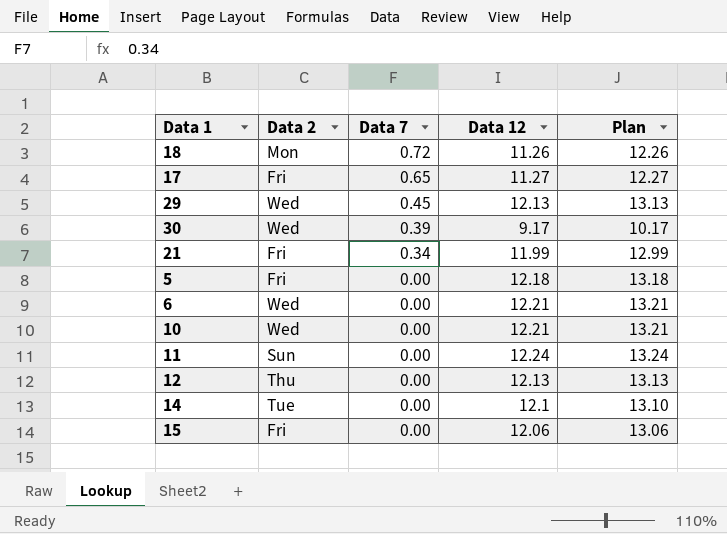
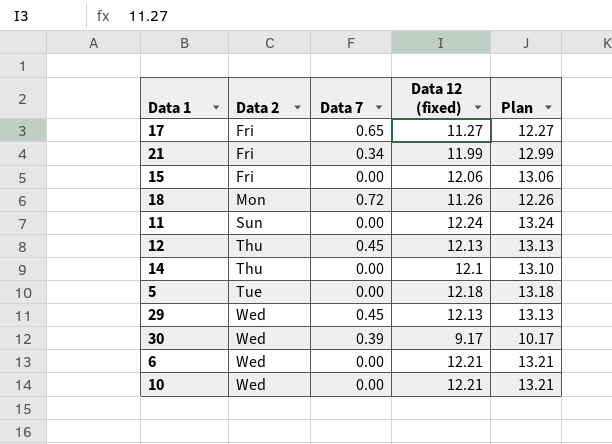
row order: Data 7 descending -> Data 2 ascending
column name: Data 12 -> Data 12 (fixed)
12 | Data 7: 0.00 -> 0.45
14 | Data 2: Tue -> Thu
5 | Data 2: Fri -> Tue

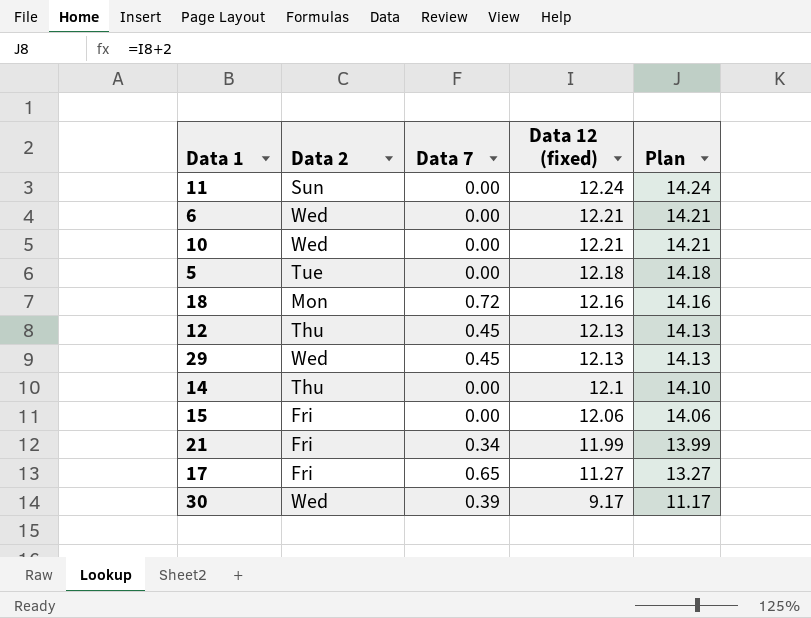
row order: Data 2 ascending -> Data 12 (fixed) descending
column Plan | formula: [Data 12 (fixed)] + 1 -> [Data 12 (fixed)] + 2
18 | Data 12 (fixed): 11.26 -> 12.16

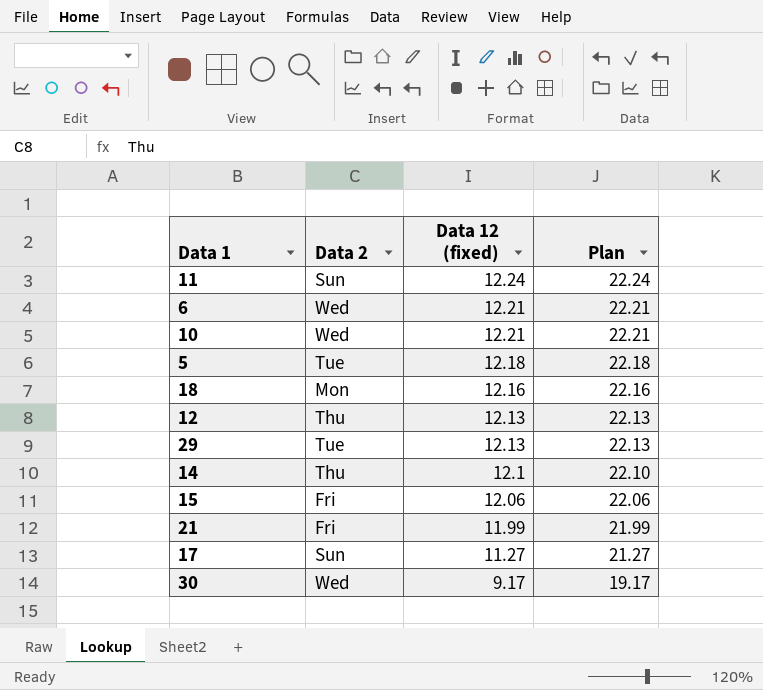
column Data 7 | position: 3 -> none
column Plan | formula: [Data 12 (fixed)] + 2 -> [Data 12 (fixed)] + 10
29 | Data 2: Wed -> Tue
17 | Data 2: Fri -> Sun

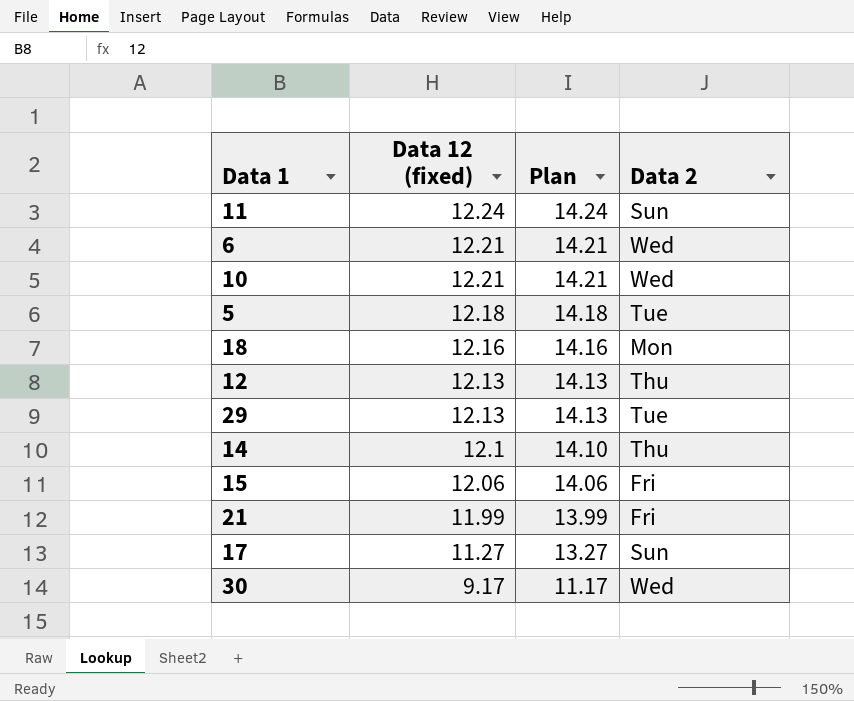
column Plan | formula: [Data 12 (fixed)] + 10 -> [Data 12 (fixed)] + 2
column Data 2 | position: 2 -> 4

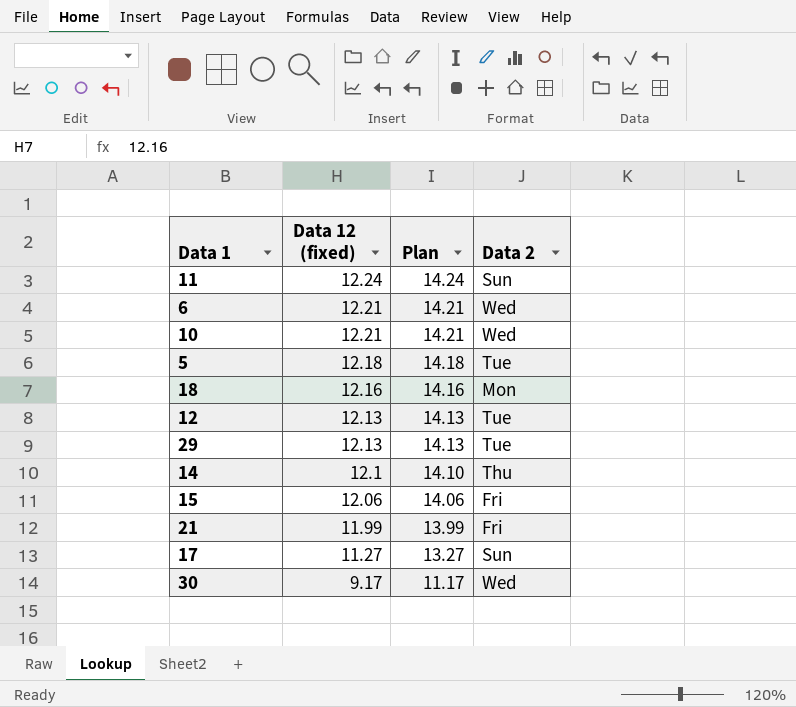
12 | Data 2: Thu -> Tue

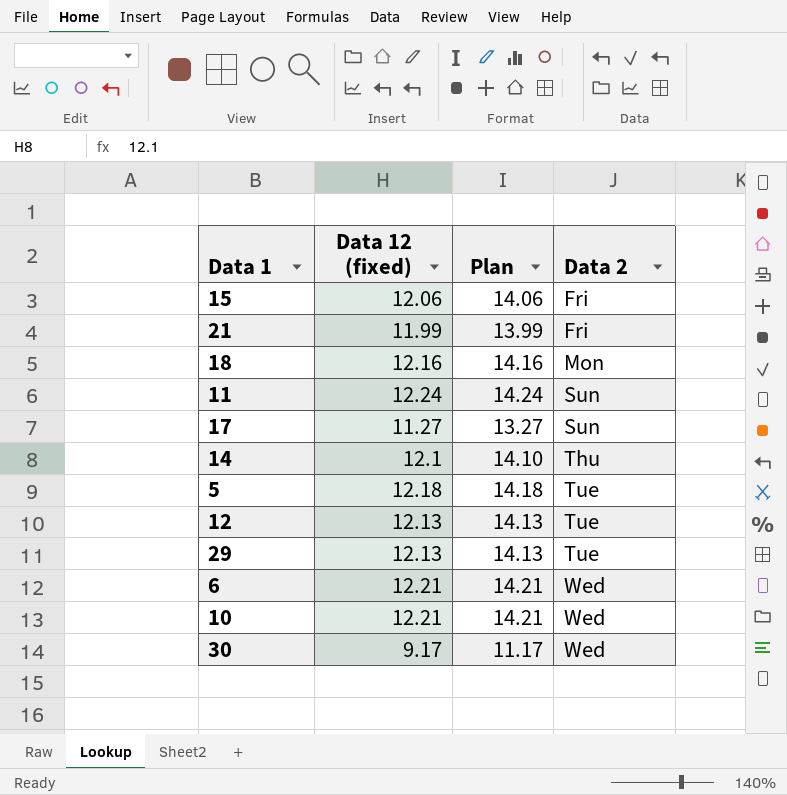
row order: Data 12 (fixed) descending -> Data 2 ascending

